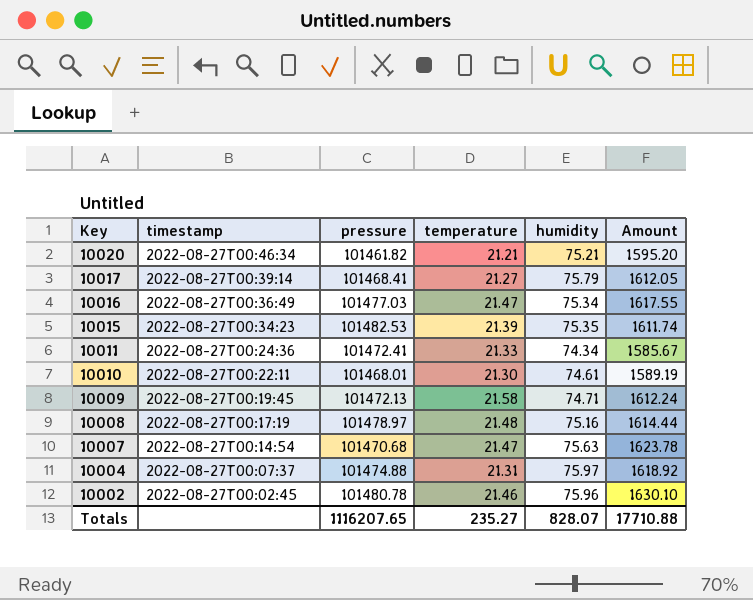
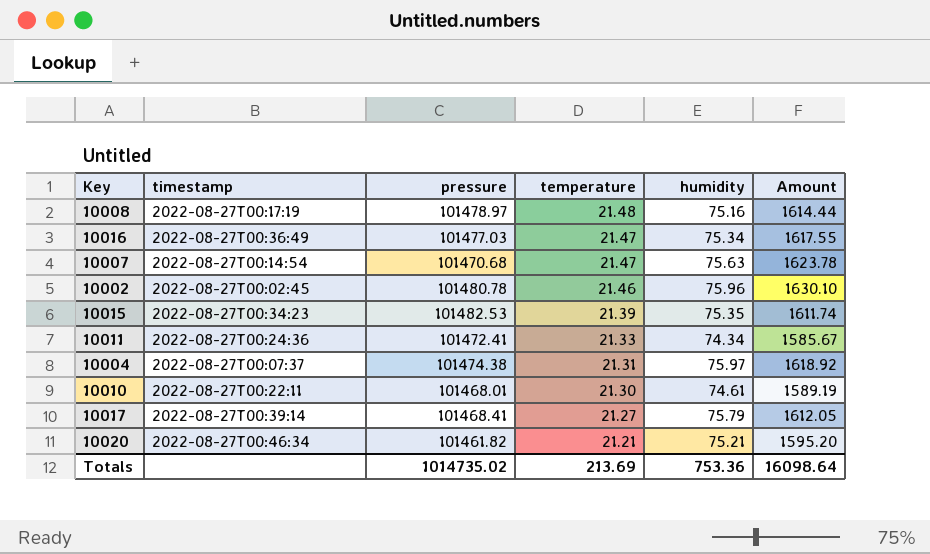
row order: Key descending -> temperature descending
row 10009: 2022-08-27T00:19:45 | 101472.13 | 21.58 | 74.71 | 1612.24 -> none
10004 | pressure: 101474.88 -> 101474.38
Totals | pressure: 1116207.65 -> 1014735.02
Totals | temperature: 235.27 -> 213.69
Totals | humidity: 828.07 -> 753.36
Totals | Amount: 17710.88 -> 16098.64

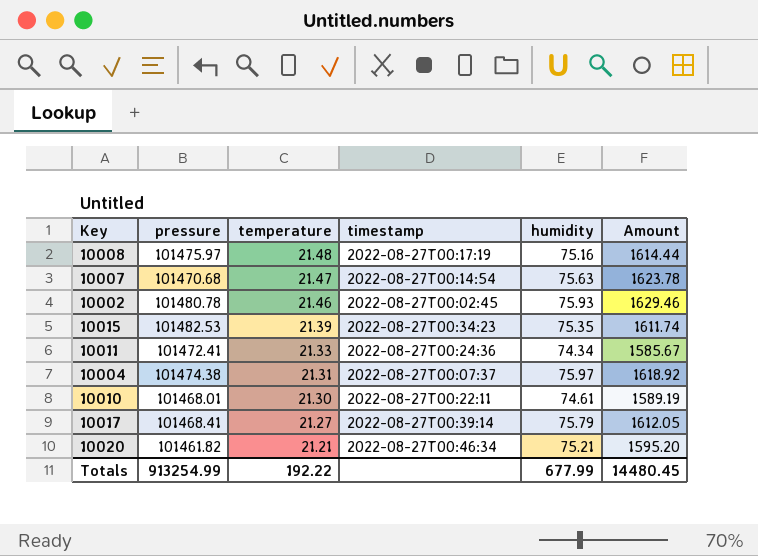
column timestamp | position: 2 -> 4
row 10016: 2022-08-27T00:36:49 | 101477.03 | 21.47 | 75.34 | 1617.55 -> none
10008 | pressure: 101478.97 -> 101475.97
10002 | humidity: 75.96 -> 75.93
10002 | Amount: 1630.10 -> 1629.46
Totals | pressure: 1014735.02 -> 913254.99
Totals | temperature: 213.69 -> 192.22
Totals | humidity: 753.36 -> 677.99
Totals | Amount: 16098.64 -> 14480.45

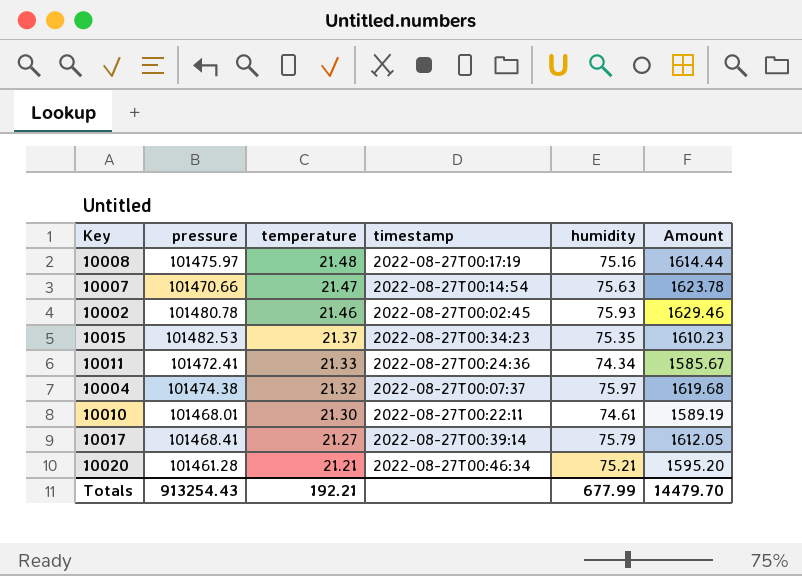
10007 | pressure: 101470.68 -> 101470.66
10015 | temperature: 21.39 -> 21.37
10015 | Amount: 1611.74 -> 1610.23
10004 | temperature: 21.31 -> 21.32
10004 | Amount: 1618.92 -> 1619.68
10020 | pressure: 101461.82 -> 101461.28
Totals | pressure: 913254.99 -> 913254.43
Totals | temperature: 192.22 -> 192.21
Totals | Amount: 14480.45 -> 14479.70

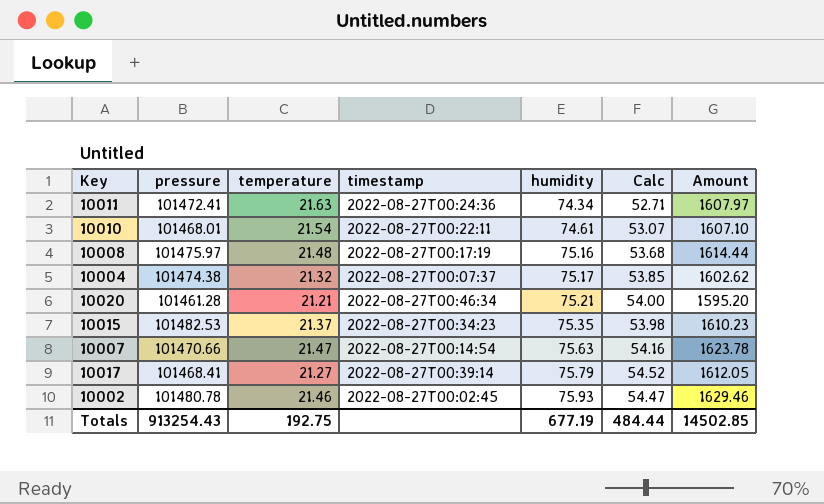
row order: temperature descending -> humidity ascending
column Calc | formula: none -> [humidity] - [temperature]
10011 | temperature: 21.33 -> 21.63
10011 | Amount: 1585.67 -> 1607.97
10010 | temperature: 21.30 -> 21.54
10010 | Amount: 1589.19 -> 1607.10
10004 | humidity: 75.97 -> 75.17
10004 | Amount: 1619.68 -> 1602.62
Totals | temperature: 192.21 -> 192.75
Totals | humidity: 677.99 -> 677.19
Totals | Amount: 14479.70 -> 14502.85

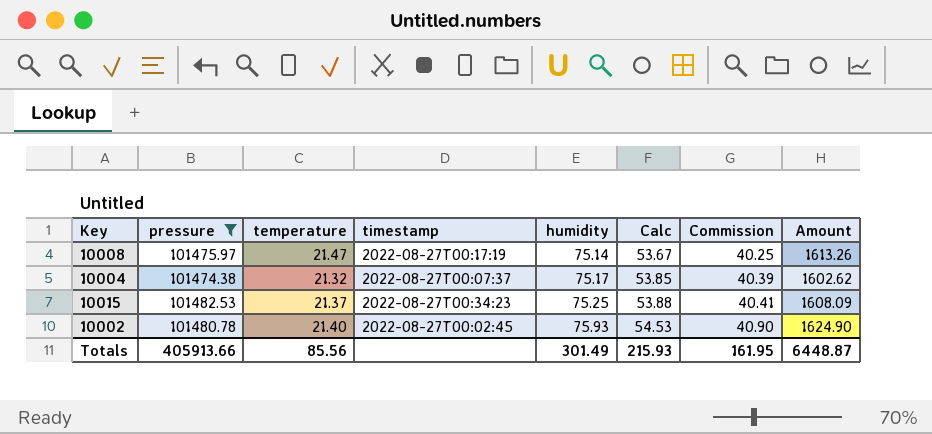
filter: none -> pressure >= 101474.38
column Commission | formula: none -> [Calc] * 0.75
10008 | temperature: 21.48 -> 21.47
10008 | humidity: 75.16 -> 75.14
10008 | Calc: 53.68 -> 53.67
10008 | Amount: 1614.44 -> 1613.26
10015 | humidity: 75.35 -> 75.25
10015 | Calc: 53.98 -> 53.88
10015 | Amount: 1610.23 -> 1608.09
10002 | temperature: 21.46 -> 21.40
10002 | Calc: 54.47 -> 54.53
10002 | Amount: 1629.46 -> 1624.90
Totals | pressure: 913254.43 -> 405913.66
Totals | temperature: 192.75 -> 85.56
Totals | humidity: 677.19 -> 301.49
Totals | Calc: 484.44 -> 215.93
Totals | Amount: 14502.85 -> 6448.87

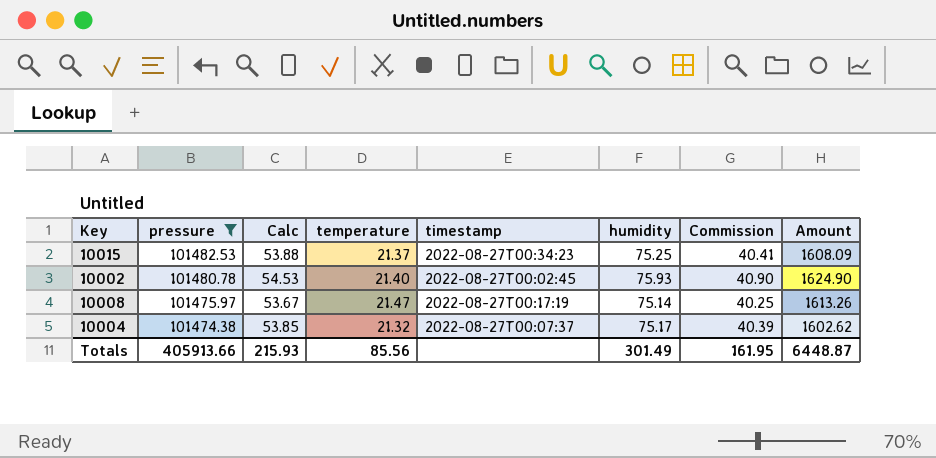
row order: humidity ascending -> pressure descending
column Calc | position: 6 -> 3

